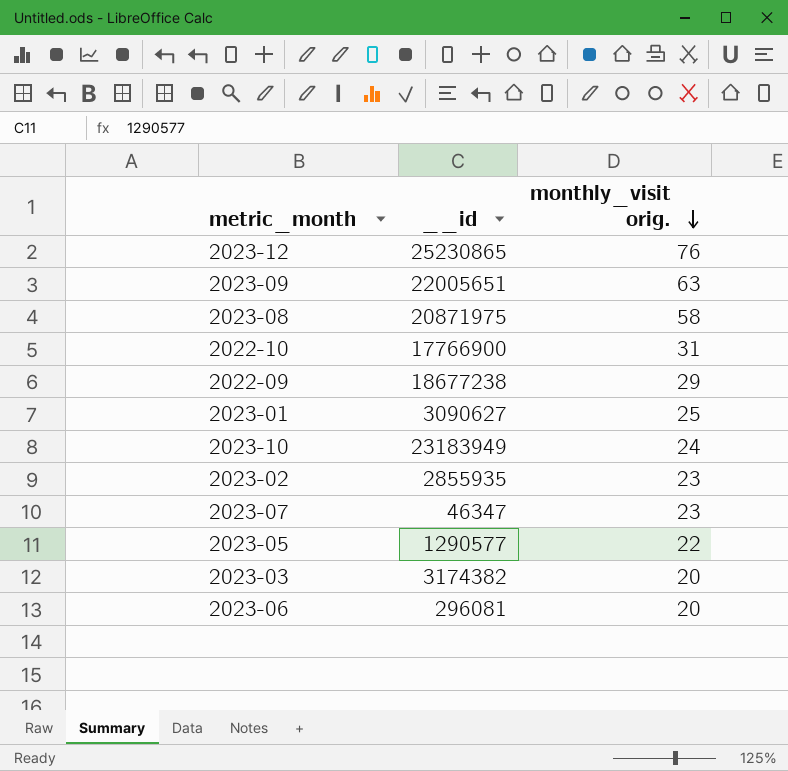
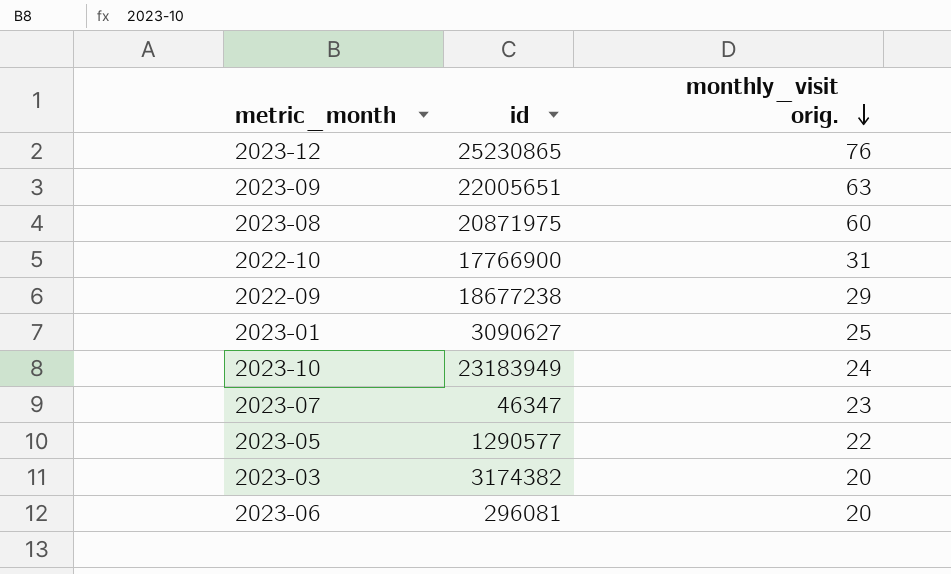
column name: __id -> id
row 2023-02: 2855935 | 23 -> none
2023-08 | monthly_visit orig.: 58 -> 60

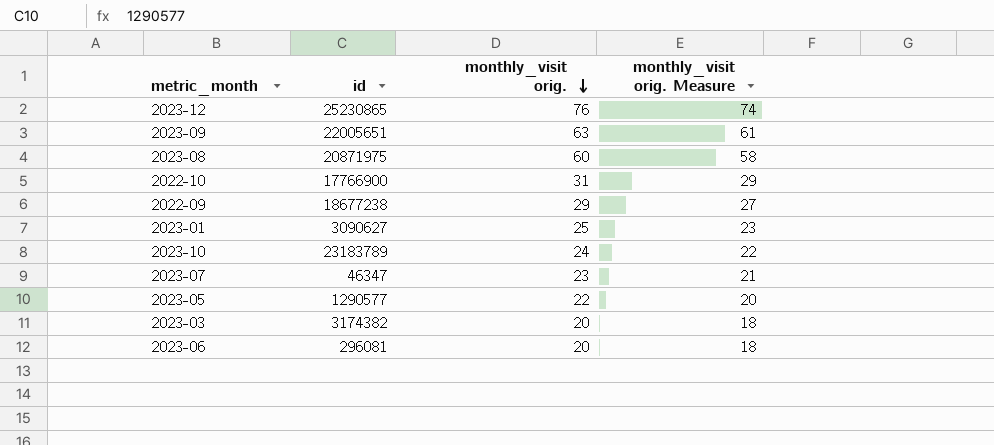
column monthly_visit orig. Measure | formula: none -> [monthly_visit orig.] - 2
2023-10 | id: 23183949 -> 23183789

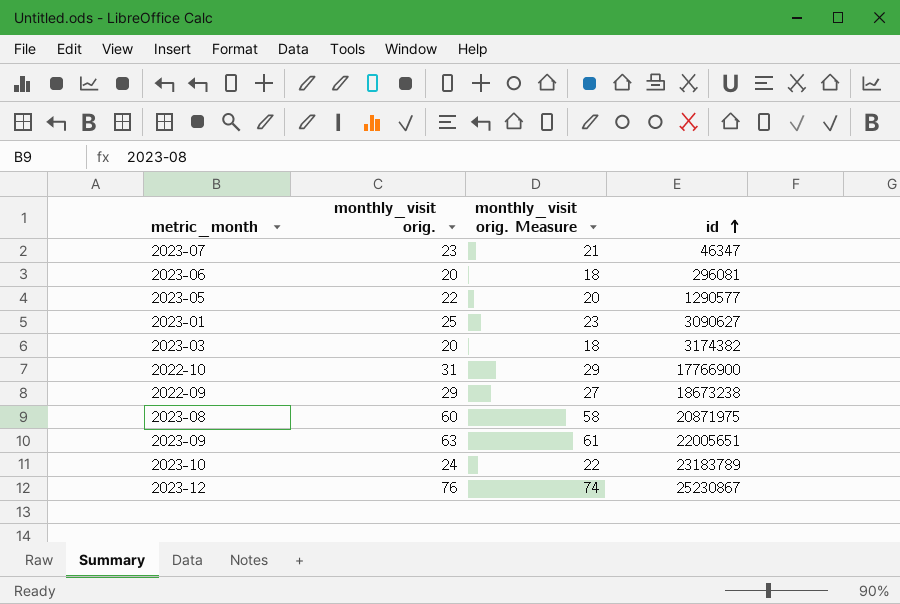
row order: monthly_visit orig. descending -> id ascending
column id | position: 2 -> 4
2022-09 | id: 18677238 -> 18673238
2023-12 | id: 25230865 -> 25230867

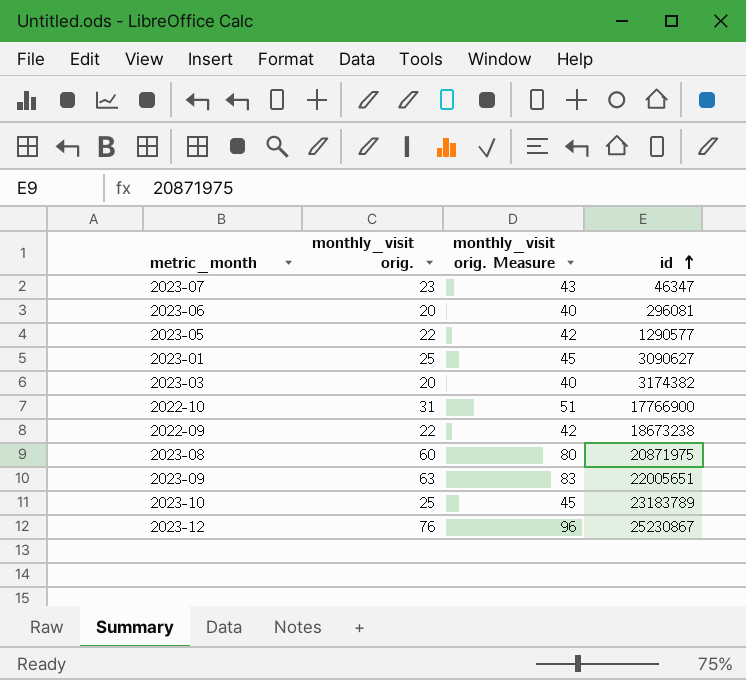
column monthly_visit orig. Measure | formula: [monthly_visit orig.] - 2 -> [monthly_visit orig.] + 20
2022-09 | monthly_visit orig.: 29 -> 22
2023-10 | monthly_visit orig.: 24 -> 25

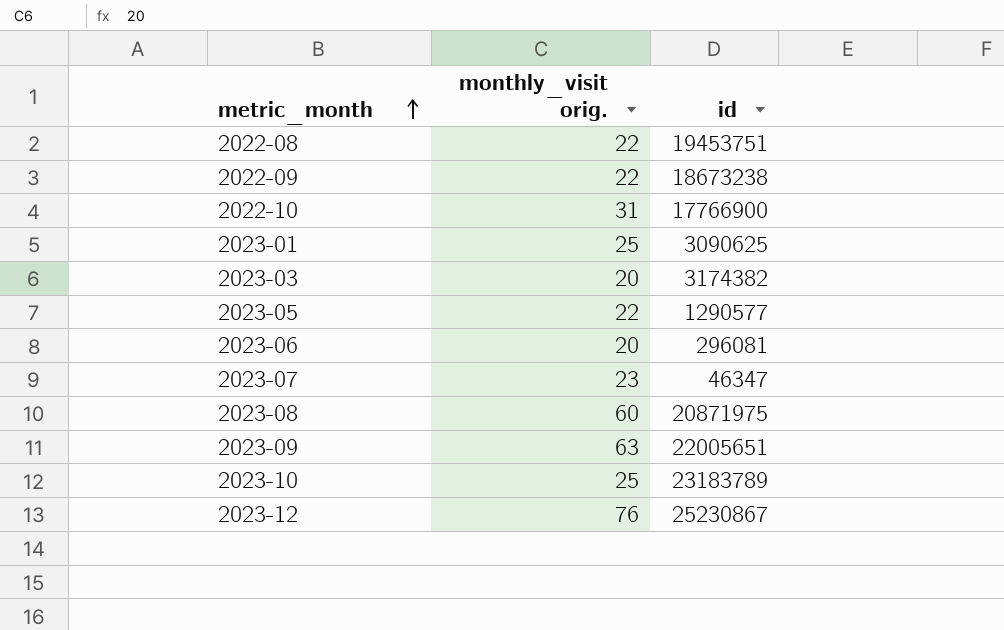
row order: id ascending -> metric_month ascending
column monthly_visit orig. Measure | formula: [monthly_visit orig.] + 20 -> none
row 2022-08: none -> 22 | 19453751
2023-01 | id: 3090627 -> 3090625

